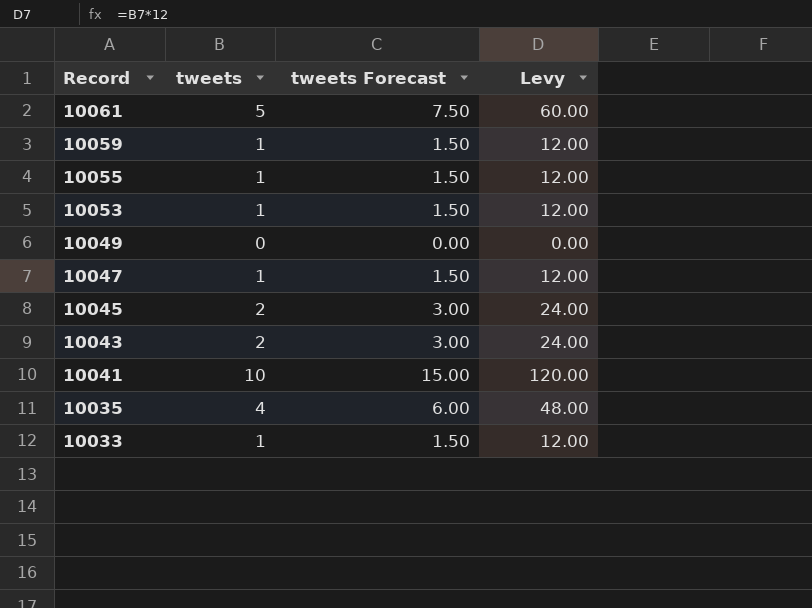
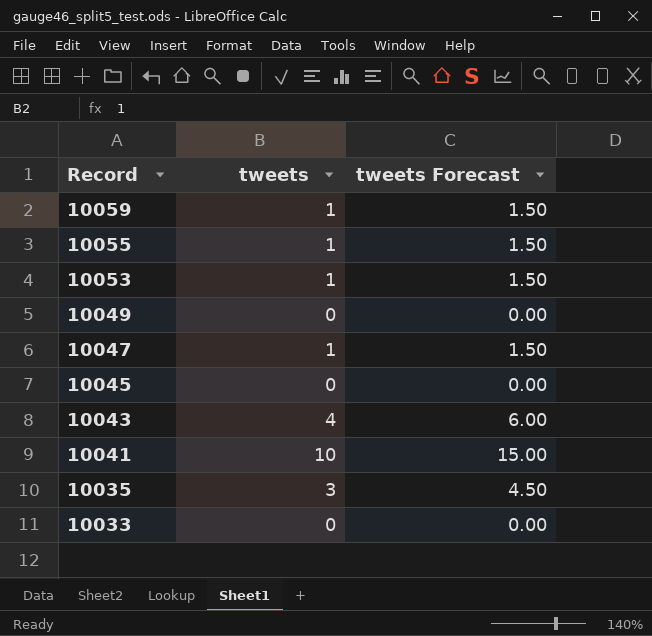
column Levy | formula: [tweets] * 12 -> none
row 10061: 5 | 7.50 | 60.00 -> none
10045 | tweets: 2 -> 0
10045 | tweets Forecast: 3.00 -> 0.00
10043 | tweets: 2 -> 4
10043 | tweets Forecast: 3.00 -> 6.00
10035 | tweets: 4 -> 3
10035 | tweets Forecast: 6.00 -> 4.50
10033 | tweets: 1 -> 0
10033 | tweets Forecast: 1.50 -> 0.00

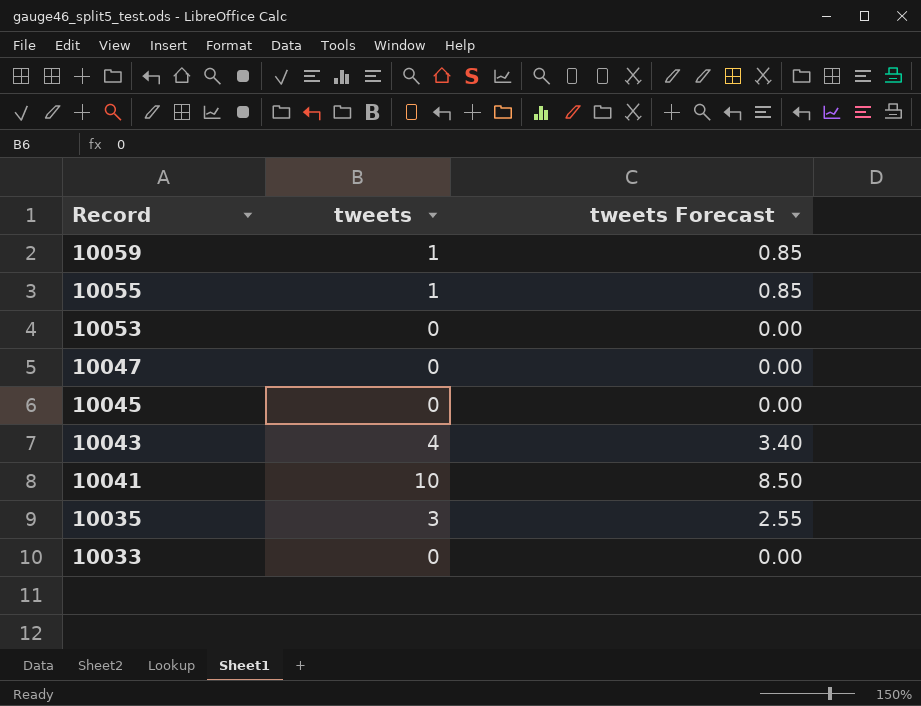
column tweets Forecast | formula: [tweets] * 1.5 -> [tweets] * 0.85
row 10049: 0 | 0.00 -> none
10053 | tweets: 1 -> 0
10047 | tweets: 1 -> 0

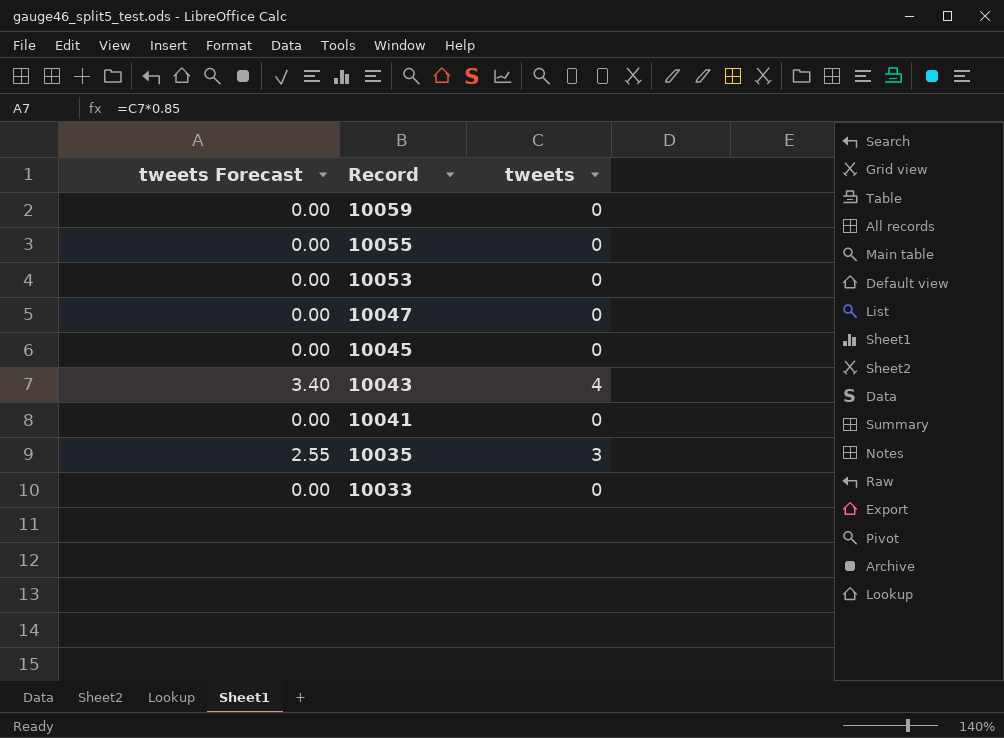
column tweets Forecast | position: 3 -> 1
10059 | tweets Forecast: 0.85 -> 0.00
10059 | tweets: 1 -> 0
10055 | tweets Forecast: 0.85 -> 0.00
10055 | tweets: 1 -> 0
10041 | tweets Forecast: 8.50 -> 0.00
10041 | tweets: 10 -> 0

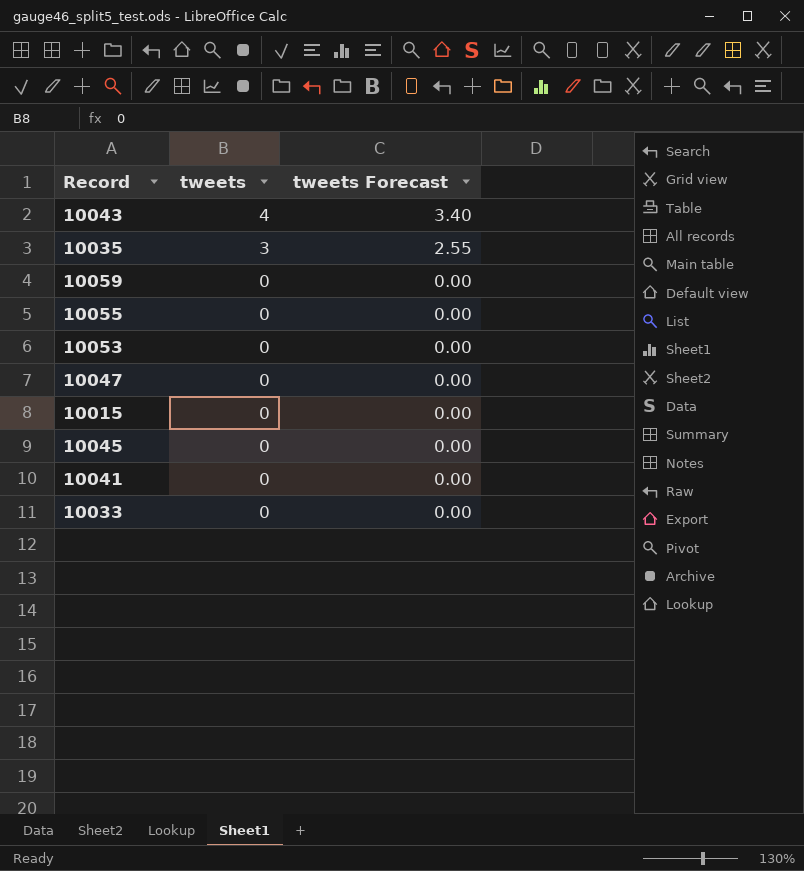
row order: Record descending -> tweets descending
column tweets Forecast | position: 1 -> 3
row 10015: none -> 0 | 0.00

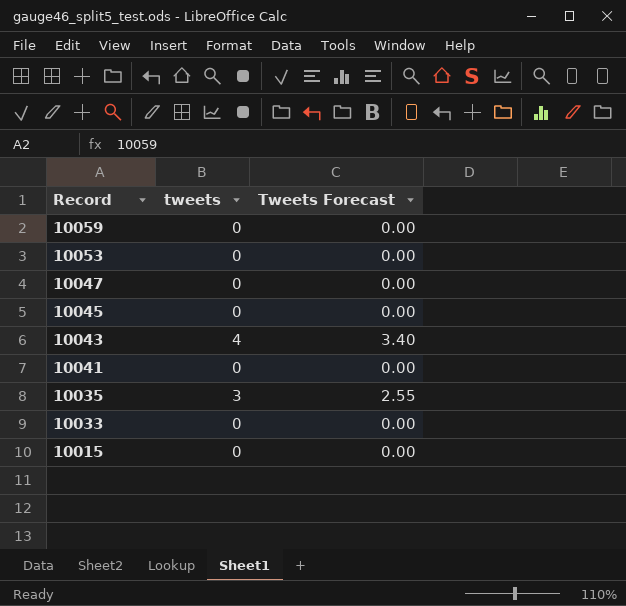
row order: tweets descending -> Record descending
column name: tweets Forecast -> Tweets Forecast
row 10055: 0 | 0.00 -> none

